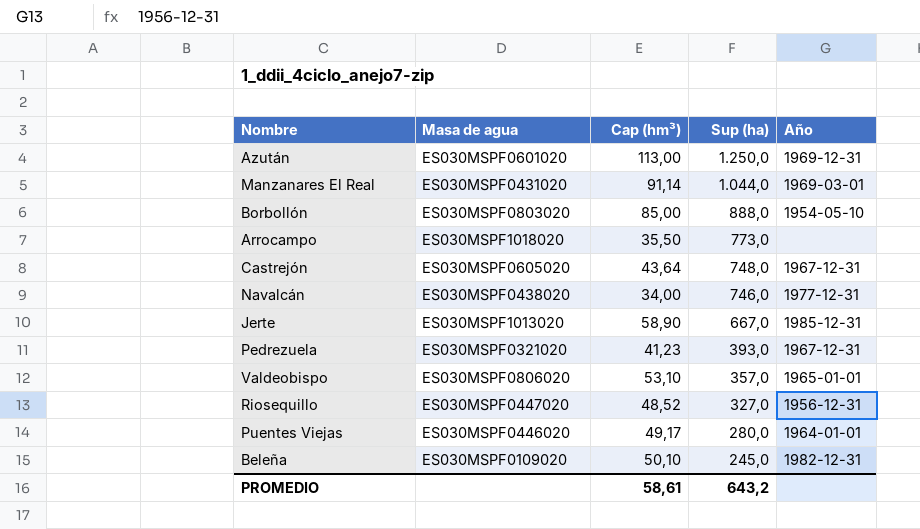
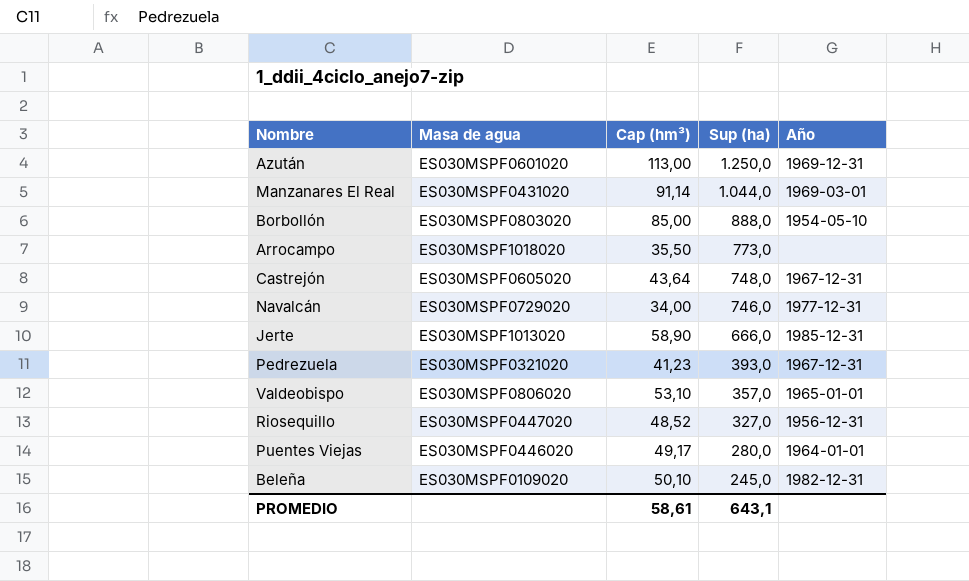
Navalcán | Masa de agua: ES030MSPF0438020 -> ES030MSPF0729020
Jerte | Sup (ha): 667,0 -> 666,0
PROMEDIO | Sup (ha): 643,2 -> 643,1

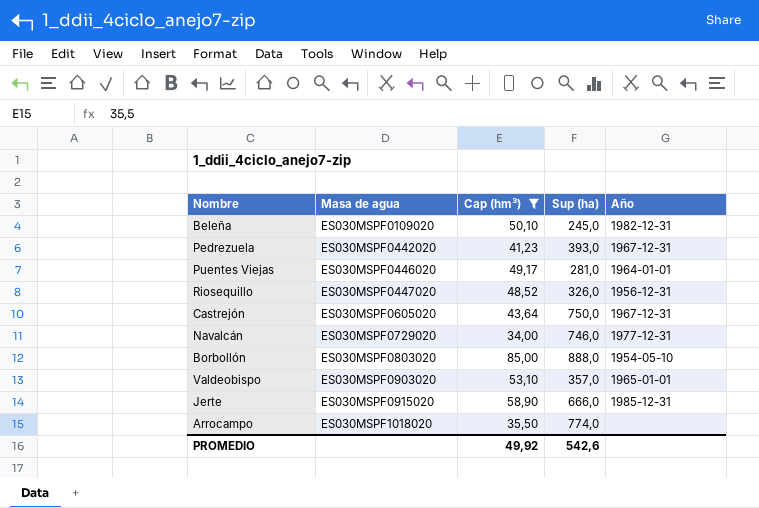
filter: none -> Cap (hm³) <= 85,00
row order: Sup (ha) descending -> Masa de agua ascending
Pedrezuela | Masa de agua: ES030MSPF0321020 -> ES030MSPF0442020
Puentes Viejas | Sup (ha): 280,0 -> 281,0
Riosequillo | Sup (ha): 327,0 -> 326,0
Castrejón | Sup (ha): 748,0 -> 750,0
Valdeobispo | Masa de agua: ES030MSPF0806020 -> ES030MSPF0903020
Jerte | Masa de agua: ES030MSPF1013020 -> ES030MSPF0915020
Arrocampo | Sup (ha): 773,0 -> 774,0
PROMEDIO | Cap (hm³): 58,61 -> 49,92
PROMEDIO | Sup (ha): 643,1 -> 542,6

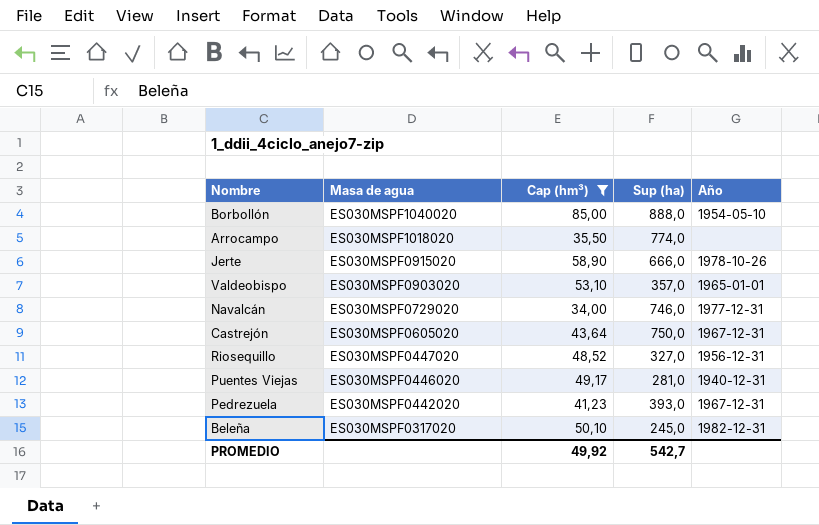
row order: Masa de agua ascending -> Masa de agua descending
Borbollón | Masa de agua: ES030MSPF0803020 -> ES030MSPF1040020
Jerte | Año: 1985-12-31 -> 1978-10-26
Riosequillo | Sup (ha): 326,0 -> 327,0
Puentes Viejas | Año: 1964-01-01 -> 1940-12-31
Beleña | Masa de agua: ES030MSPF0109020 -> ES030MSPF0317020
PROMEDIO | Sup (ha): 542,6 -> 542,7

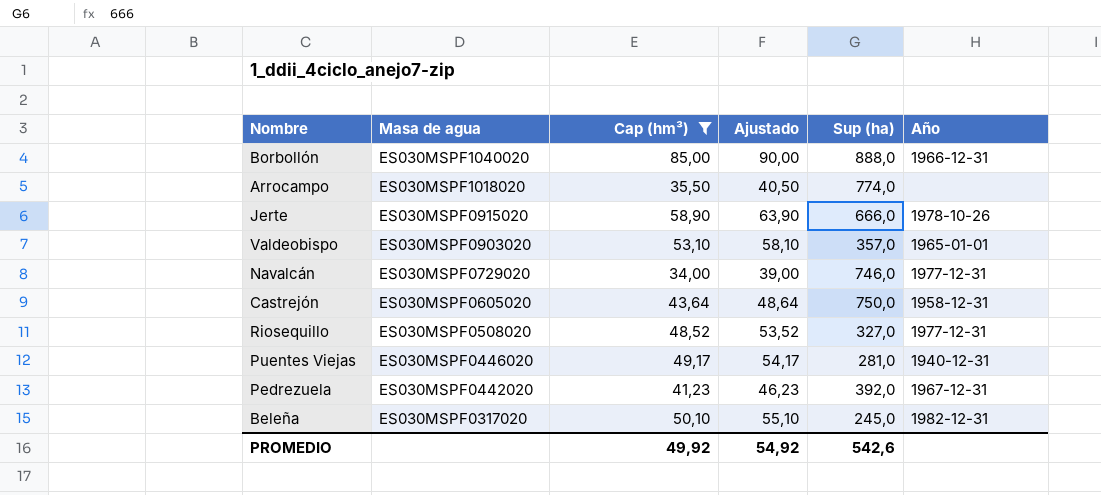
column Ajustado | formula: none -> [Cap (hm³)] + 5
Borbollón | Año: 1954-05-10 -> 1966-12-31
Castrejón | Año: 1967-12-31 -> 1958-12-31
Riosequillo | Masa de agua: ES030MSPF0447020 -> ES030MSPF0508020
Riosequillo | Año: 1956-12-31 -> 1977-12-31
Pedrezuela | Sup (ha): 393,0 -> 392,0
PROMEDIO | Sup (ha): 542,7 -> 542,6

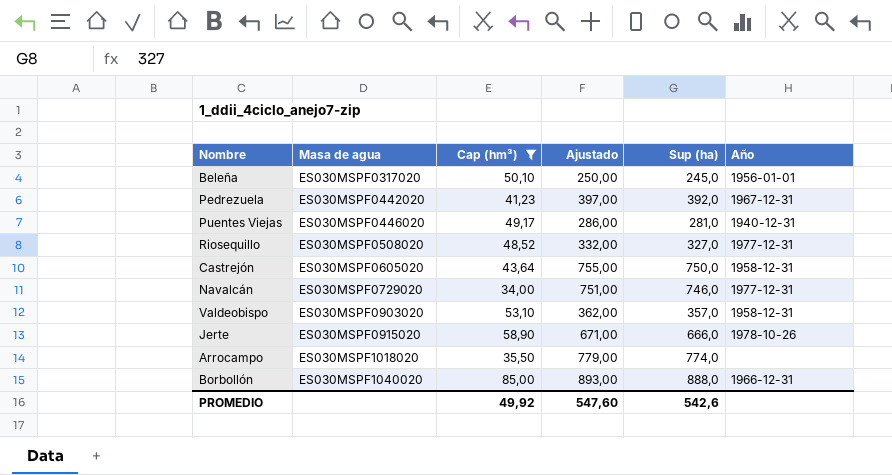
row order: Masa de agua descending -> Masa de agua ascending
column Ajustado | formula: [Cap (hm³)] + 5 -> [Sup (ha)] + 5
Beleña | Año: 1982-12-31 -> 1956-01-01
Valdeobispo | Año: 1965-01-01 -> 1958-12-31
PROMEDIO | Ajustado: 54,92 -> 547,60

